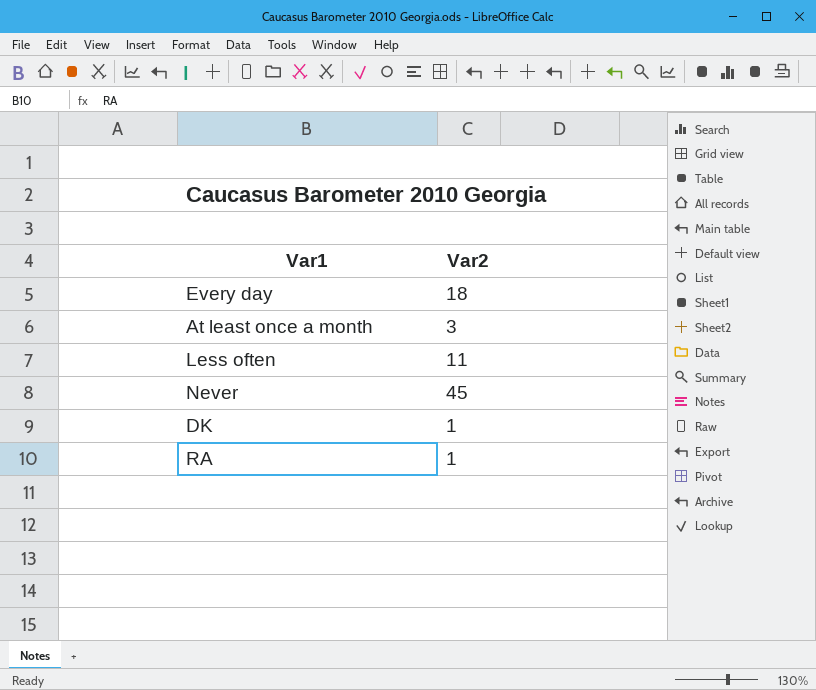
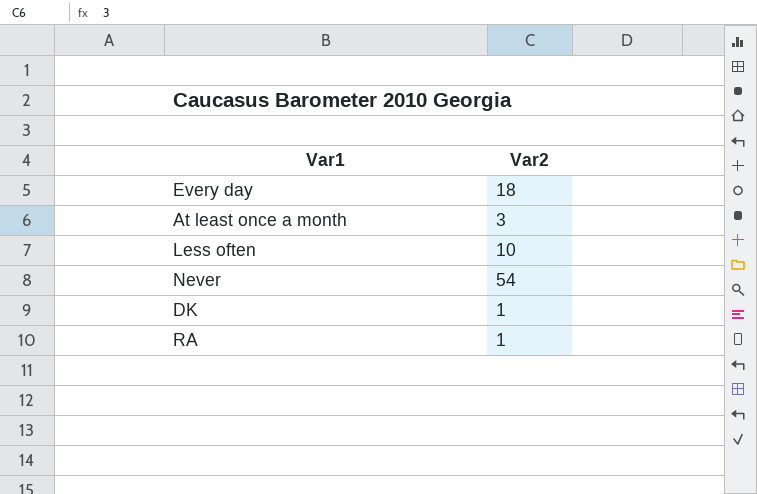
Less often | Var2: 11 -> 10
Never | Var2: 45 -> 54

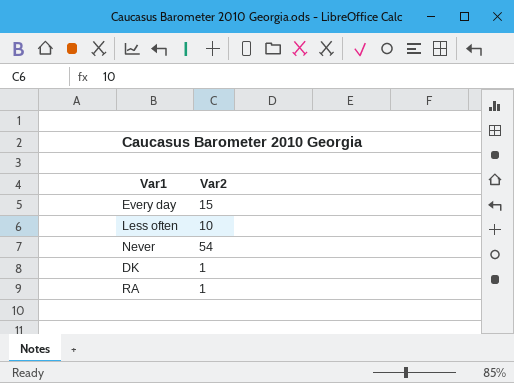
row At least once a month: 3 -> none
Every day | Var2: 18 -> 15

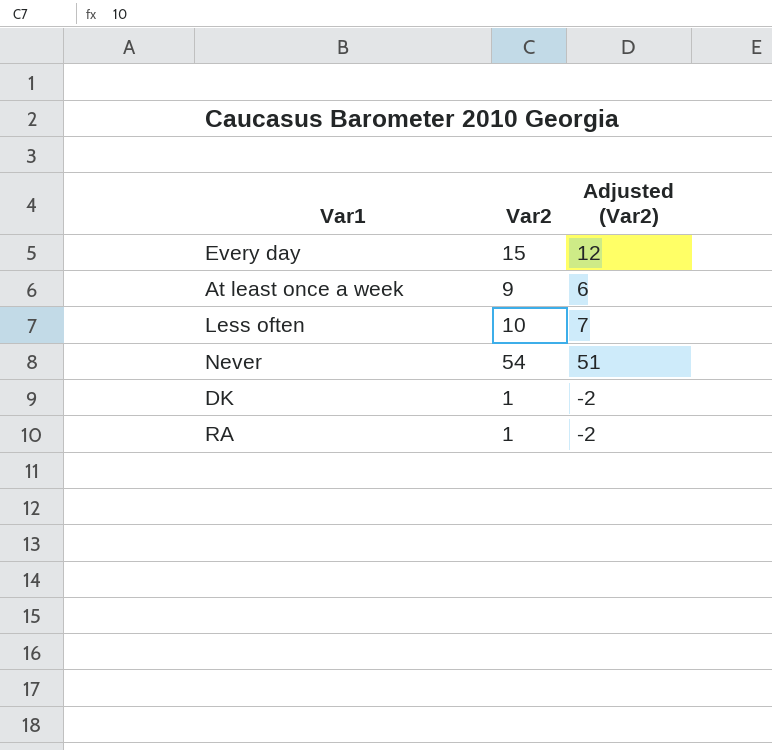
column Adjusted (Var2) | formula: none -> [Var2] - 3
row At least once a week: none -> 9 | 6

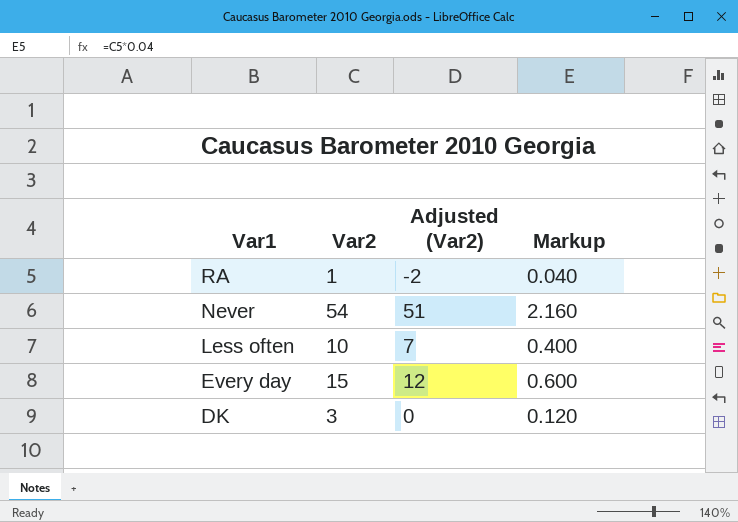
row order: none -> Var1 descending
column Markup | formula: none -> [Var2] * 0.04
row At least once a week: 9 | 6 -> none
DK | Var2: 1 -> 3
DK | Adjusted (Var2): -2 -> 0

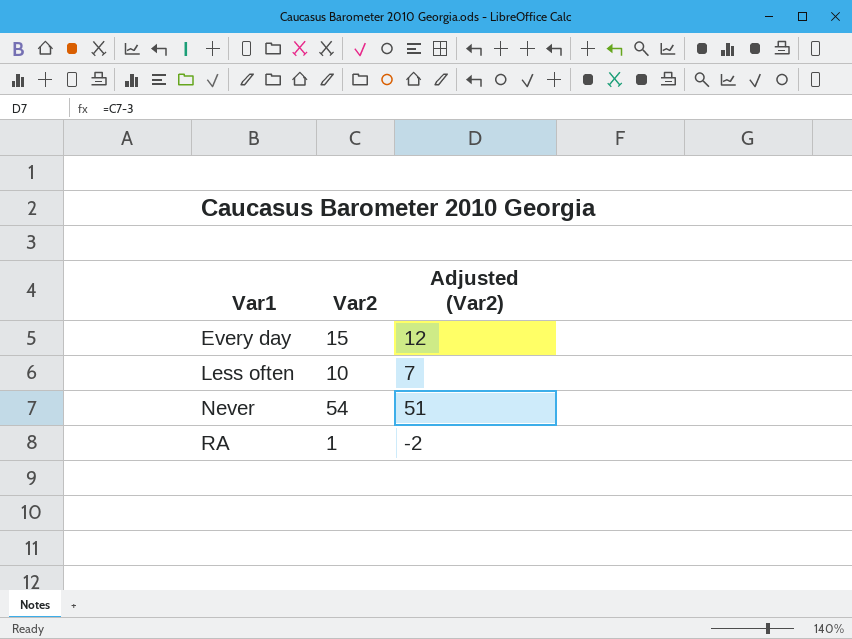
row order: Var1 descending -> Var1 ascending
column Markup | formula: [Var2] * 0.04 -> none
row DK: 3 | 0 | 0.120 -> none

